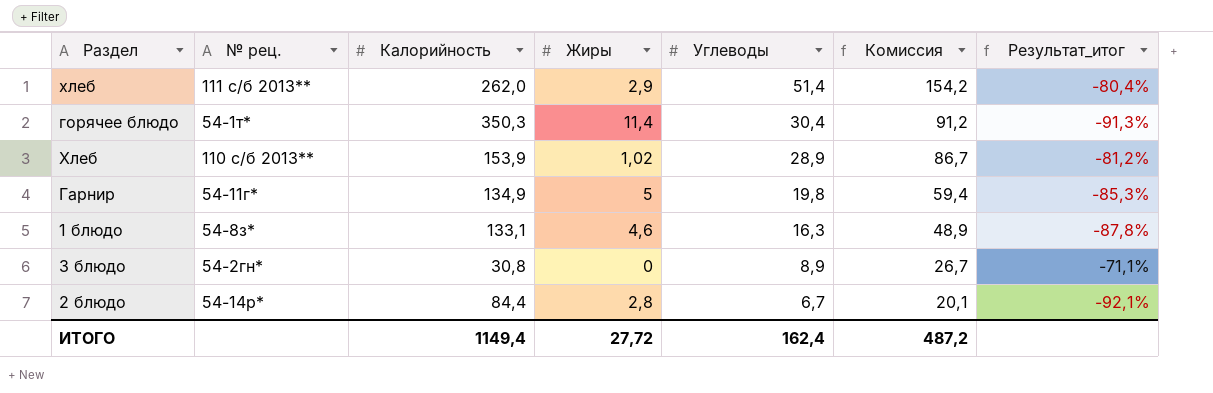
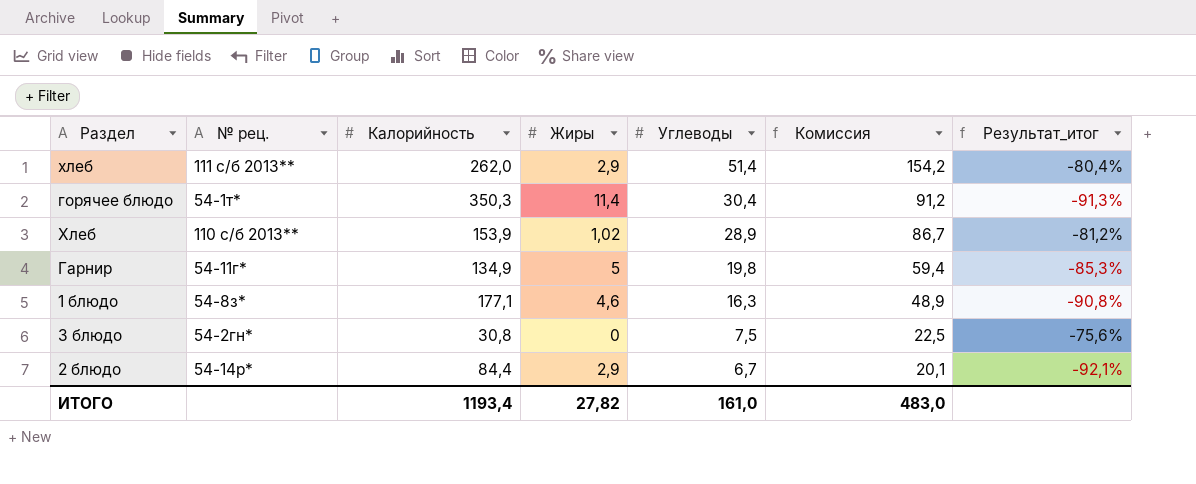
1 блюдо | Калорийность: 133,1 -> 177,1
1 блюдо | Результат_итог: -87,8% -> -90,8%
3 блюдо | Углеводы: 8,9 -> 7,5
3 блюдо | Комиссия: 26,7 -> 22,5
3 блюдо | Результат_итог: -71,1% -> -75,6%
2 блюдо | Жиры: 2,8 -> 2,9
ИТОГО | Калорийность: 1149,4 -> 1193,4
ИТОГО | Жиры: 27,72 -> 27,82
ИТОГО | Углеводы: 162,4 -> 161,0
ИТОГО | Комиссия: 487,2 -> 483,0

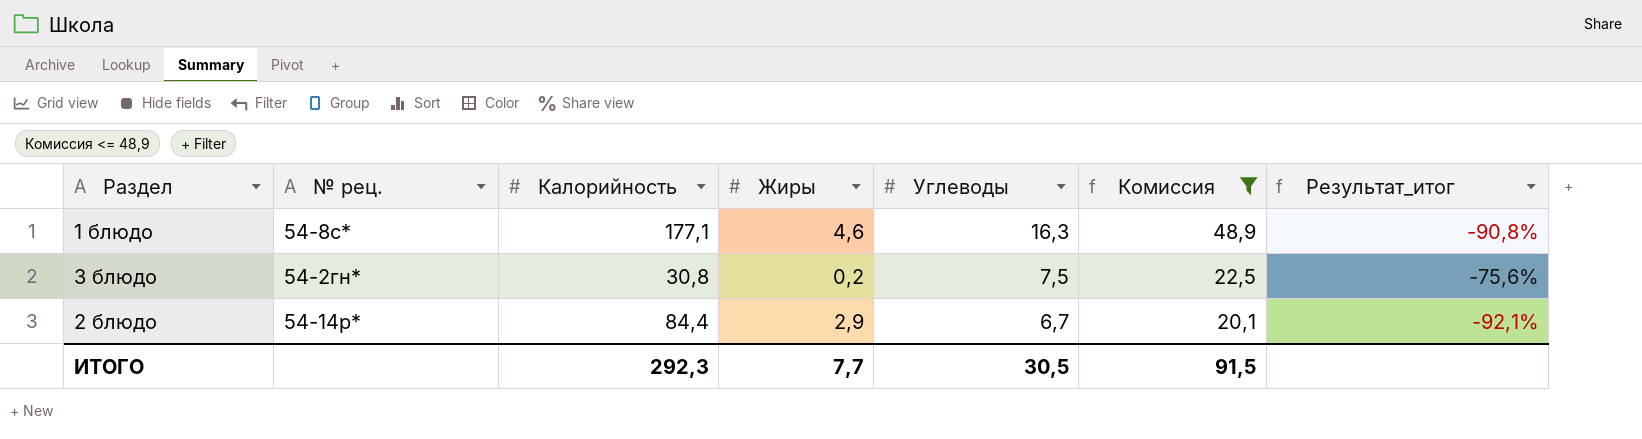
filter: none -> Комиссия <= 48,9
1 блюдо | № рец.: 54-8з* -> 54-8с*
3 блюдо | Жиры: 0 -> 0,2
ИТОГО | Калорийность: 1193,4 -> 292,3
ИТОГО | Жиры: 27,82 -> 7,7
ИТОГО | Углеводы: 161,0 -> 30,5
ИТОГО | Комиссия: 483,0 -> 91,5

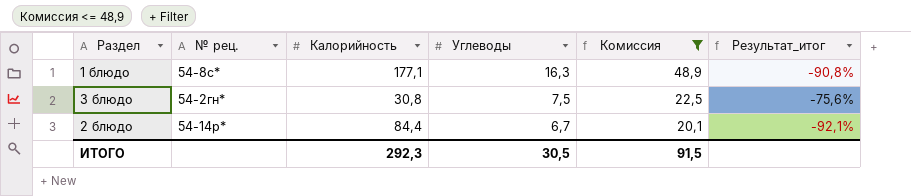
column Жиры | position: 4 -> none

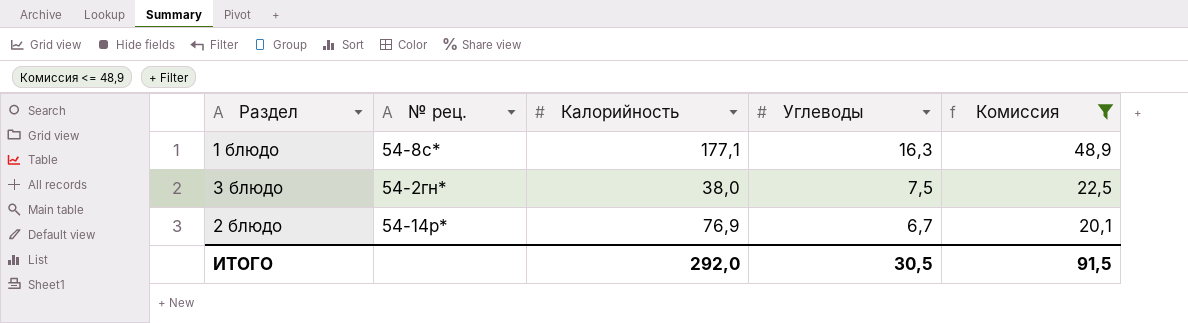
column Результат_итог | formula: ([Углеводы] - [Калорийность]) / [Калорийность] -> none
3 блюдо | Калорийность: 30,8 -> 38,0
2 блюдо | Калорийность: 84,4 -> 76,9
ИТОГО | Калорийность: 292,3 -> 292,0

